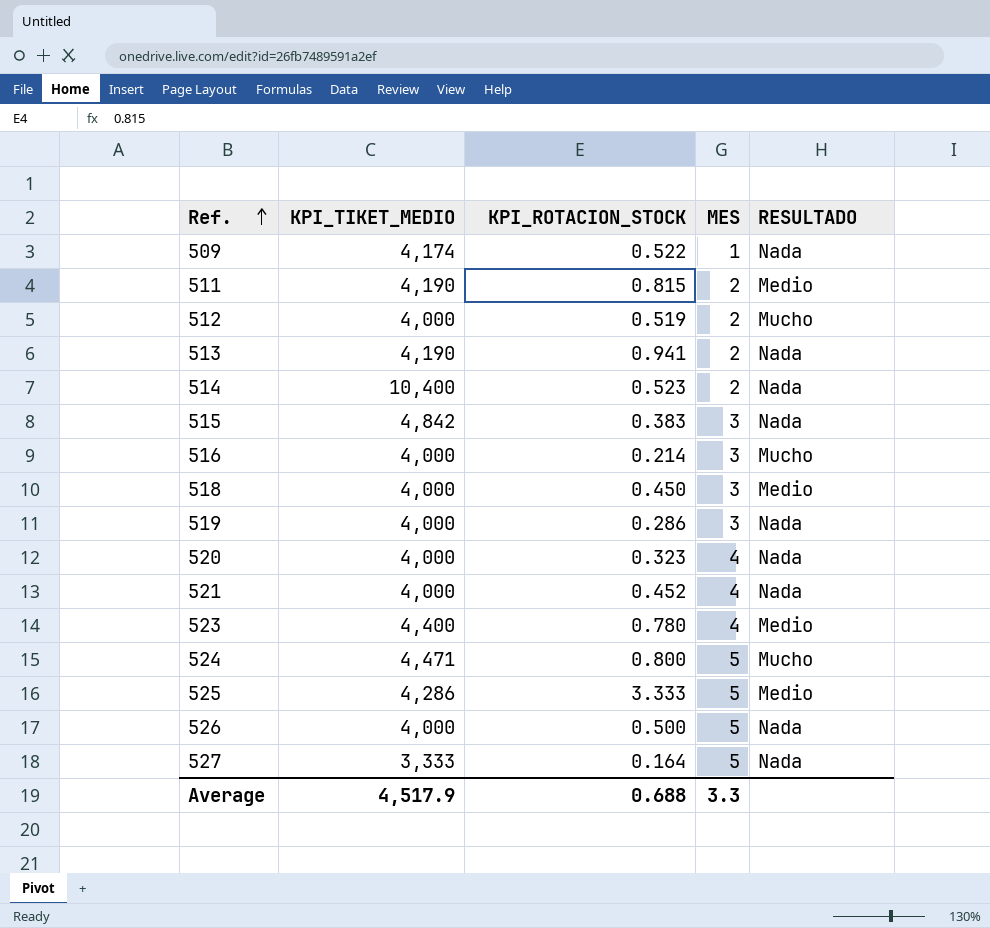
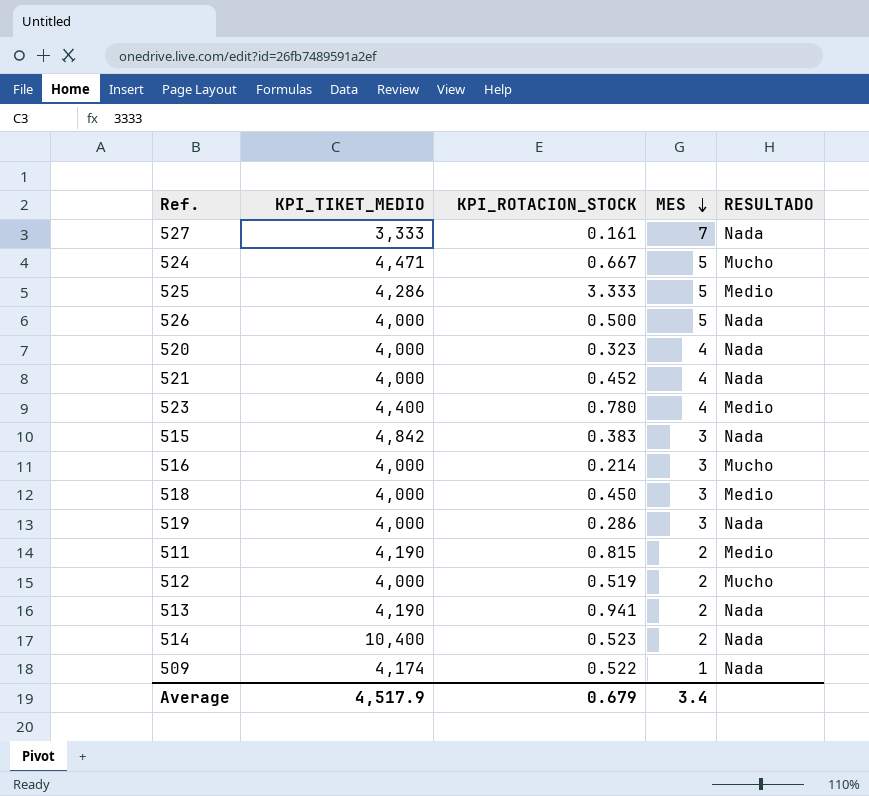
row order: Ref. ascending -> MES descending
527 | KPI_ROTACION_STOCK: 0.164 -> 0.161
527 | MES: 5 -> 7
524 | KPI_ROTACION_STOCK: 0.800 -> 0.667
Average | KPI_ROTACION_STOCK: 0.688 -> 0.679
Average | MES: 3.3 -> 3.4

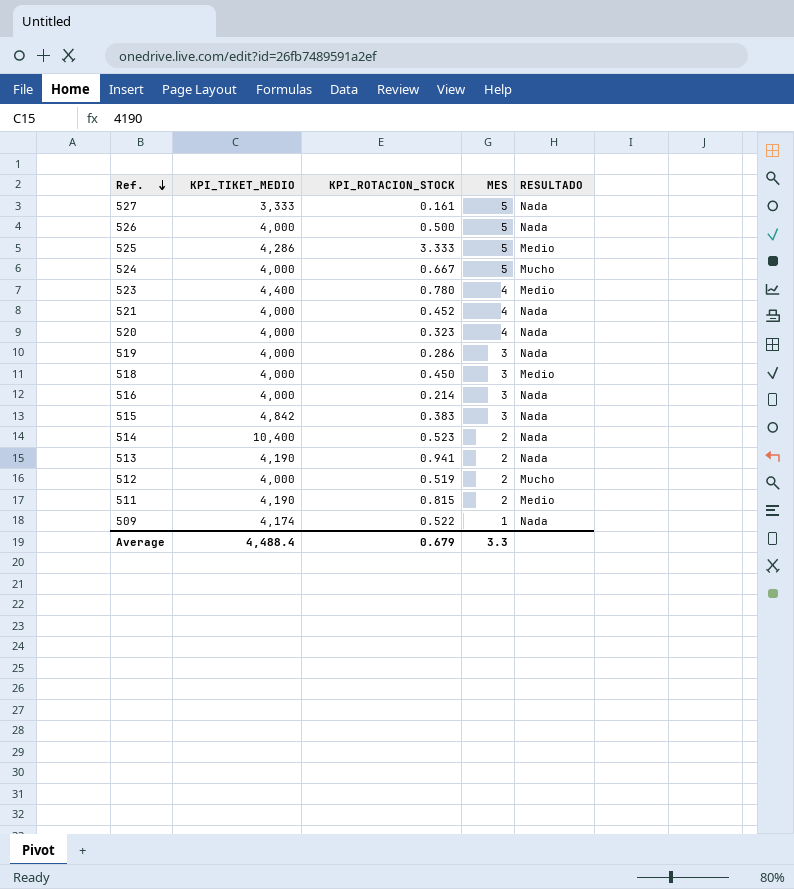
row order: MES descending -> Ref. descending
527 | MES: 7 -> 5
524 | KPI_TIKET_MEDIO: 4,471 -> 4,000
516 | RESULTADO: Mucho -> Nada
Average | KPI_TIKET_MEDIO: 4,517.9 -> 4,488.4
Average | MES: 3.4 -> 3.3

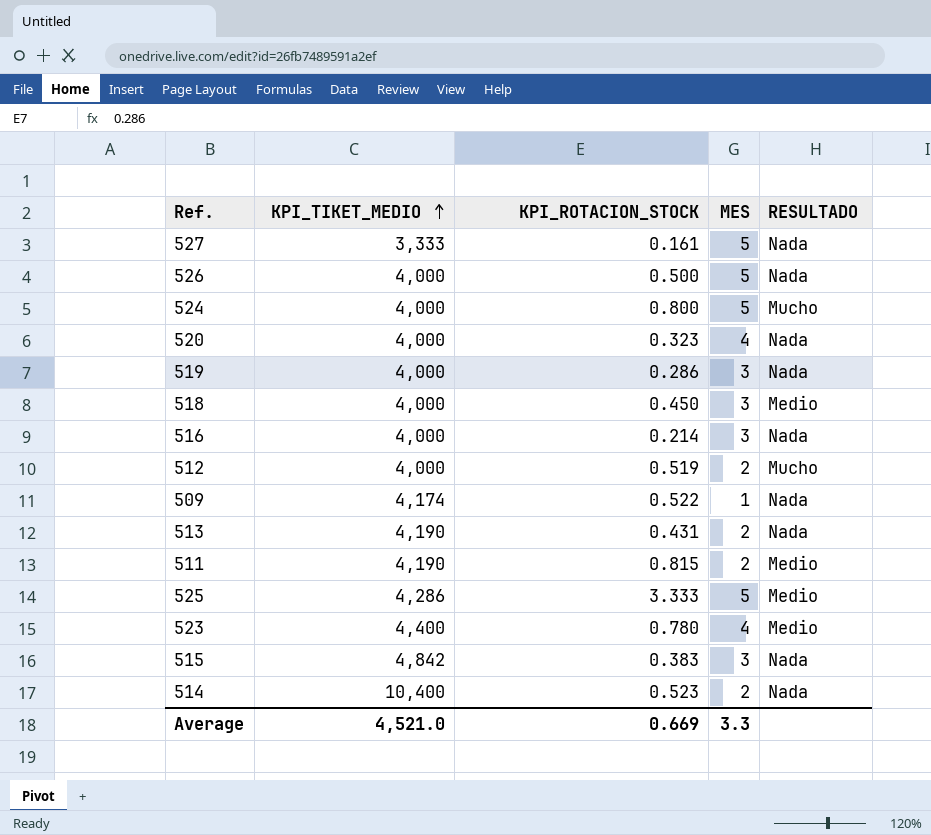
row order: Ref. descending -> KPI_TIKET_MEDIO ascending
row 521: 4,000 | 0.452 | 4 | Nada -> none
524 | KPI_ROTACION_STOCK: 0.667 -> 0.800
513 | KPI_ROTACION_STOCK: 0.941 -> 0.431
Average | KPI_TIKET_MEDIO: 4,488.4 -> 4,521.0
Average | KPI_ROTACION_STOCK: 0.679 -> 0.669

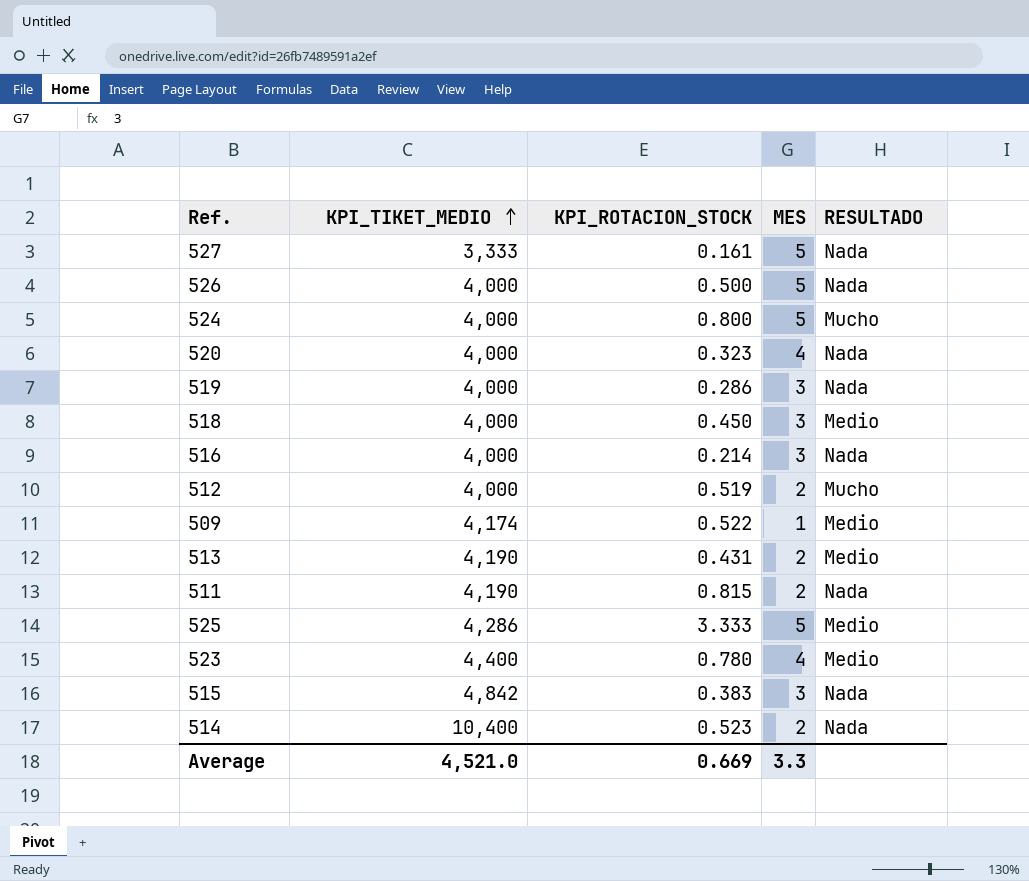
509 | RESULTADO: Nada -> Medio
513 | RESULTADO: Nada -> Medio
511 | RESULTADO: Medio -> Nada

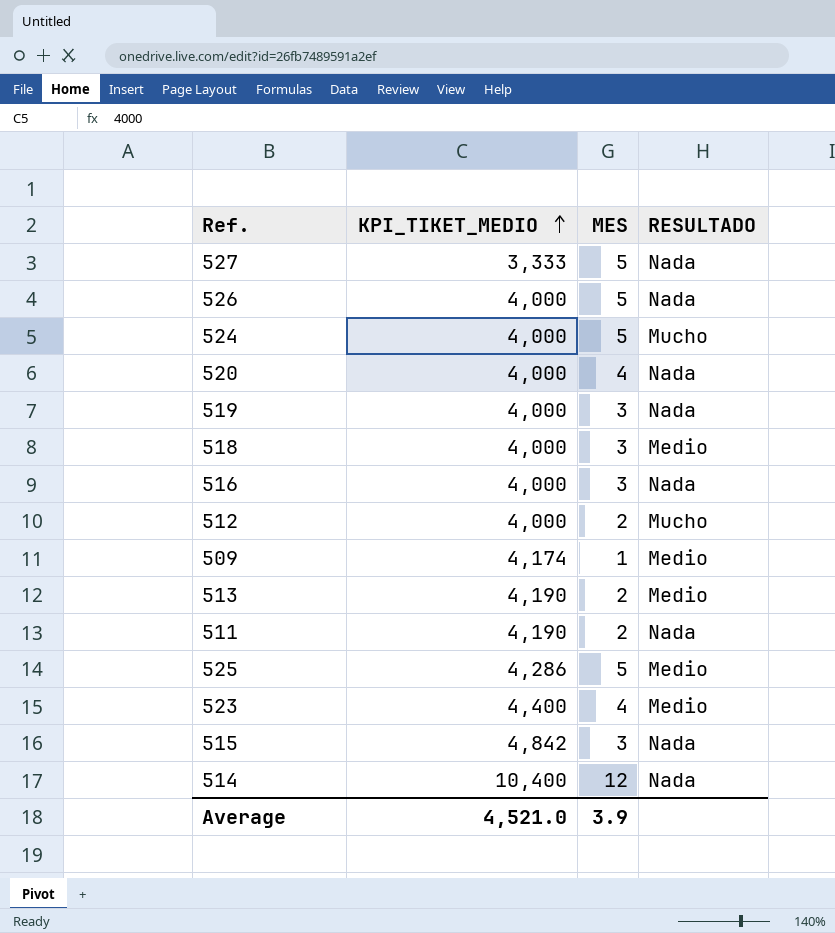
column KPI_ROTACION_STOCK | position: 3 -> none
514 | MES: 2 -> 12
Average | MES: 3.3 -> 3.9

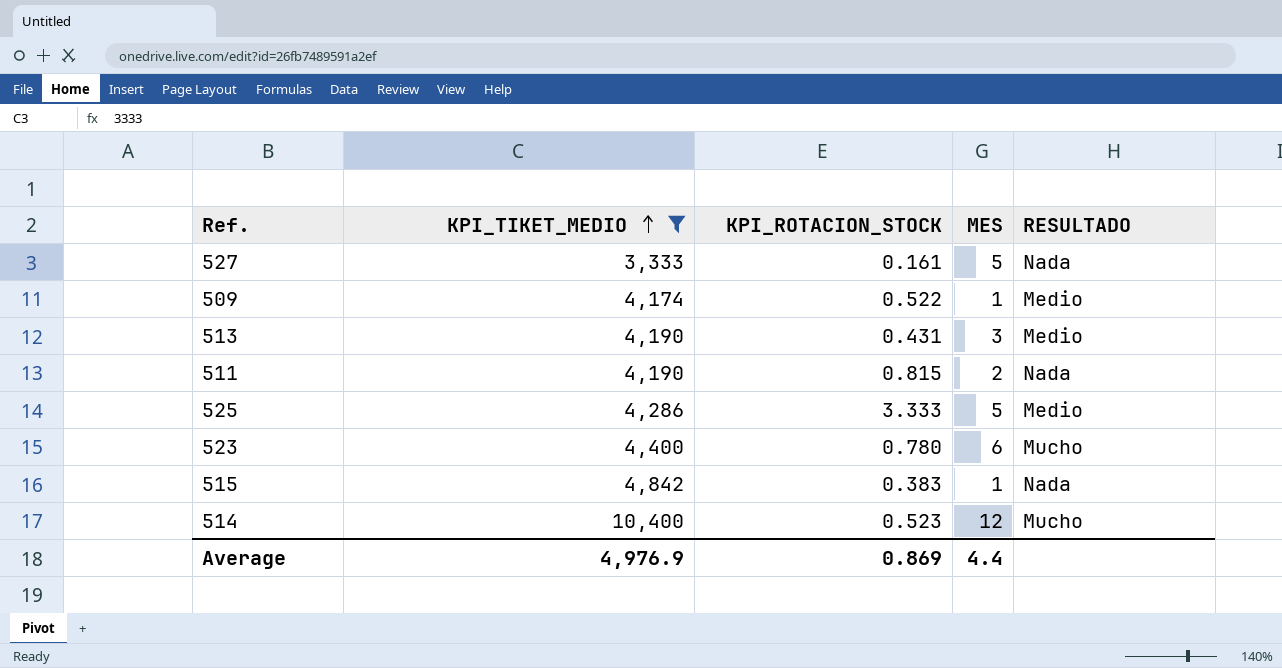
filter: none -> KPI_TIKET_MEDIO != 4,000
column KPI_ROTACION_STOCK | position: none -> 3
513 | MES: 2 -> 3
523 | MES: 4 -> 6
523 | RESULTADO: Medio -> Mucho
515 | MES: 3 -> 1
514 | RESULTADO: Nada -> Mucho
Average | KPI_TIKET_MEDIO: 4,521.0 -> 4,976.9
Average | MES: 3.9 -> 4.4

